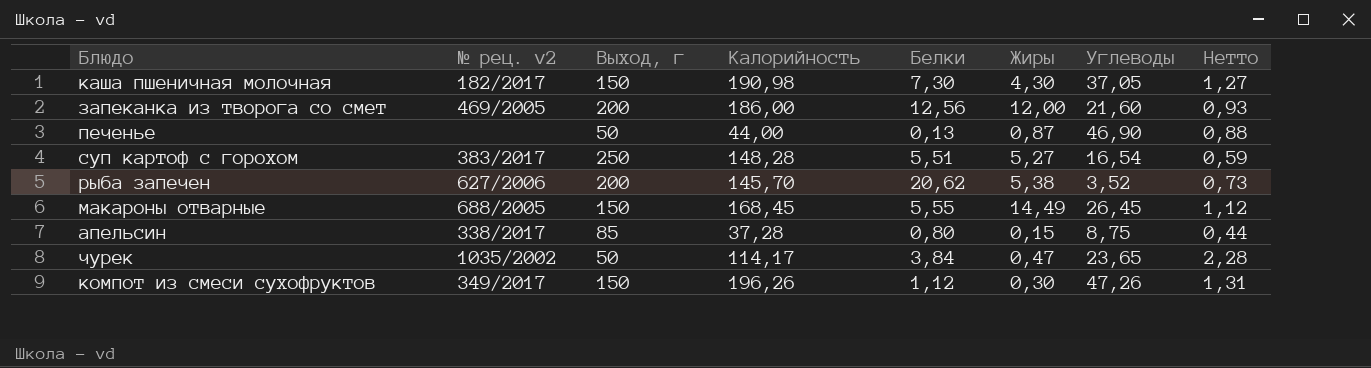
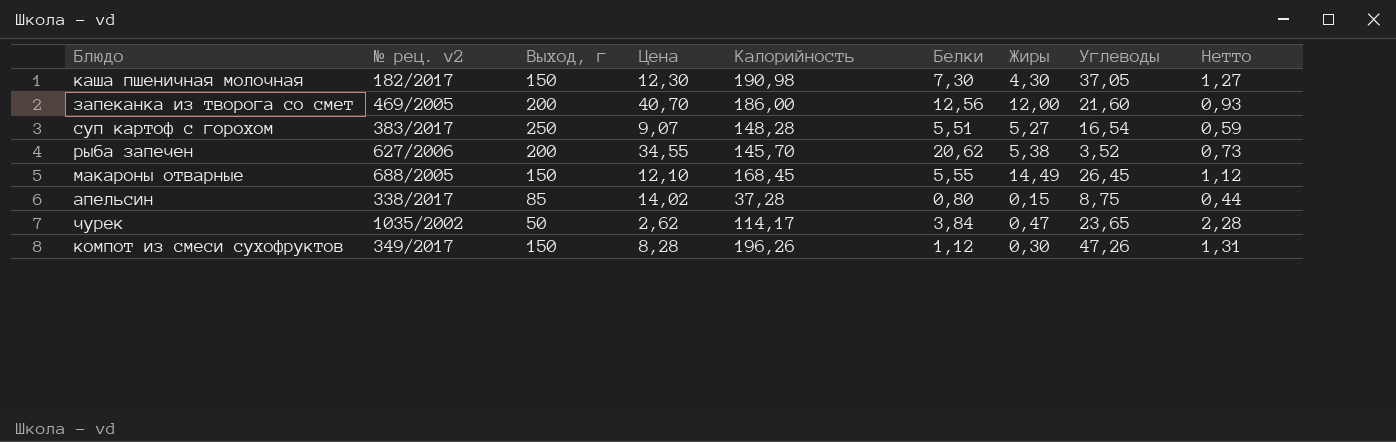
column Цена | position: none -> 4
row печенье: none | 50 | 44,00 | 0,13 | 0,87 | 46,90 | 0,88 -> none

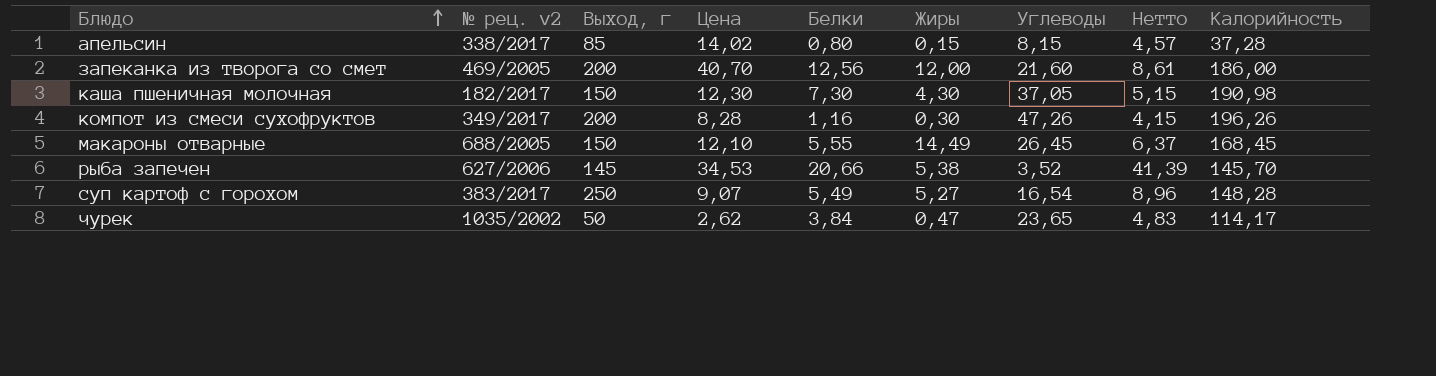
row order: none -> Блюдо ascending
column Нетто | formula: [Калорийность] / [Выход, г] -> [Калорийность] / [Углеводы]
column Калорийность | position: 5 -> 9
апельсин | Углеводы: 8,75 -> 8,15
компот из смеси сухофруктов | Выход, г: 150 -> 200
компот из смеси сухофруктов | Белки: 1,12 -> 1,16
рыба запечен | Выход, г: 200 -> 145
рыба запечен | Цена: 34,55 -> 34,53
рыба запечен | Белки: 20,62 -> 20,66
суп картоф с горохом | Белки: 5,51 -> 5,49

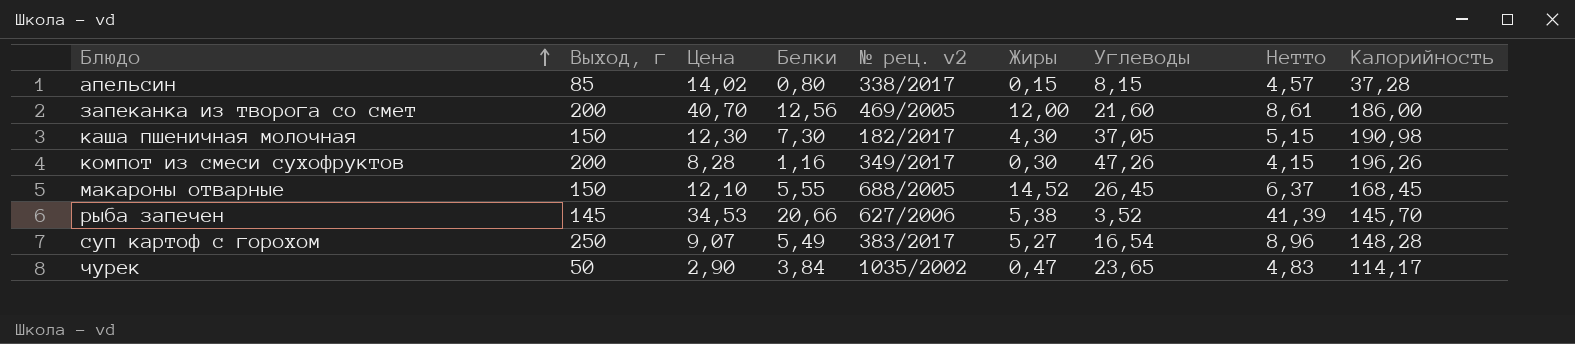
column № рец. v2 | position: 2 -> 5
макароны отварные | Жиры: 14,49 -> 14,52
чурек | Цена: 2,62 -> 2,90

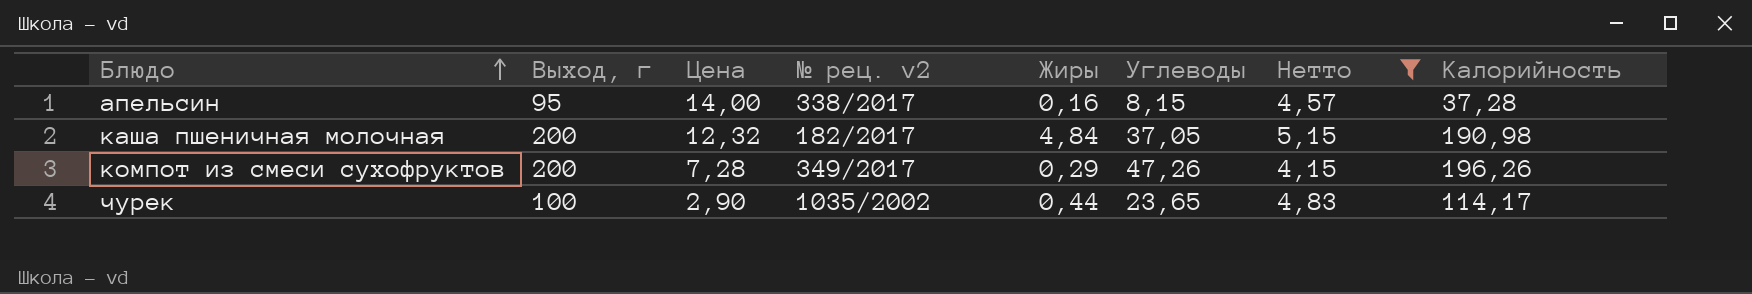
filter: none -> Нетто <= 5,15
column Белки | position: 4 -> none
апельсин | Выход, г: 85 -> 95
апельсин | Цена: 14,02 -> 14,00
апельсин | Жиры: 0,15 -> 0,16
каша пшеничная молочная | Выход, г: 150 -> 200
каша пшеничная молочная | Цена: 12,30 -> 12,32
каша пшеничная молочная | Жиры: 4,30 -> 4,84
компот из смеси сухофруктов | Цена: 8,28 -> 7,28
компот из смеси сухофруктов | Жиры: 0,30 -> 0,29
чурек | Выход, г: 50 -> 100
чурек | Жиры: 0,47 -> 0,44

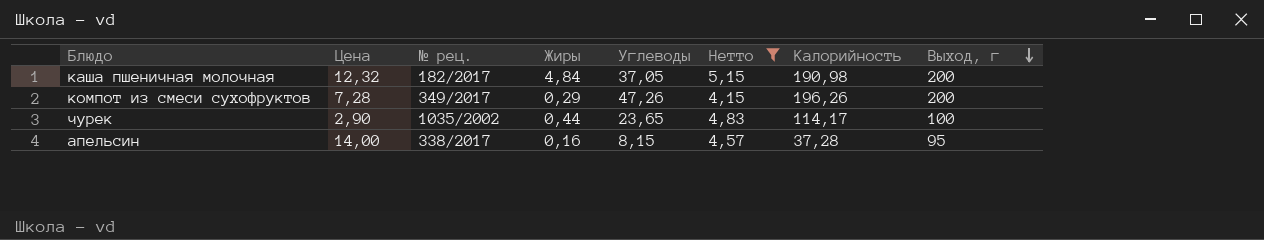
row order: Блюдо ascending -> Выход, г descending
column name: № рец. v2 -> № рец.
column Выход, г | position: 2 -> 8

